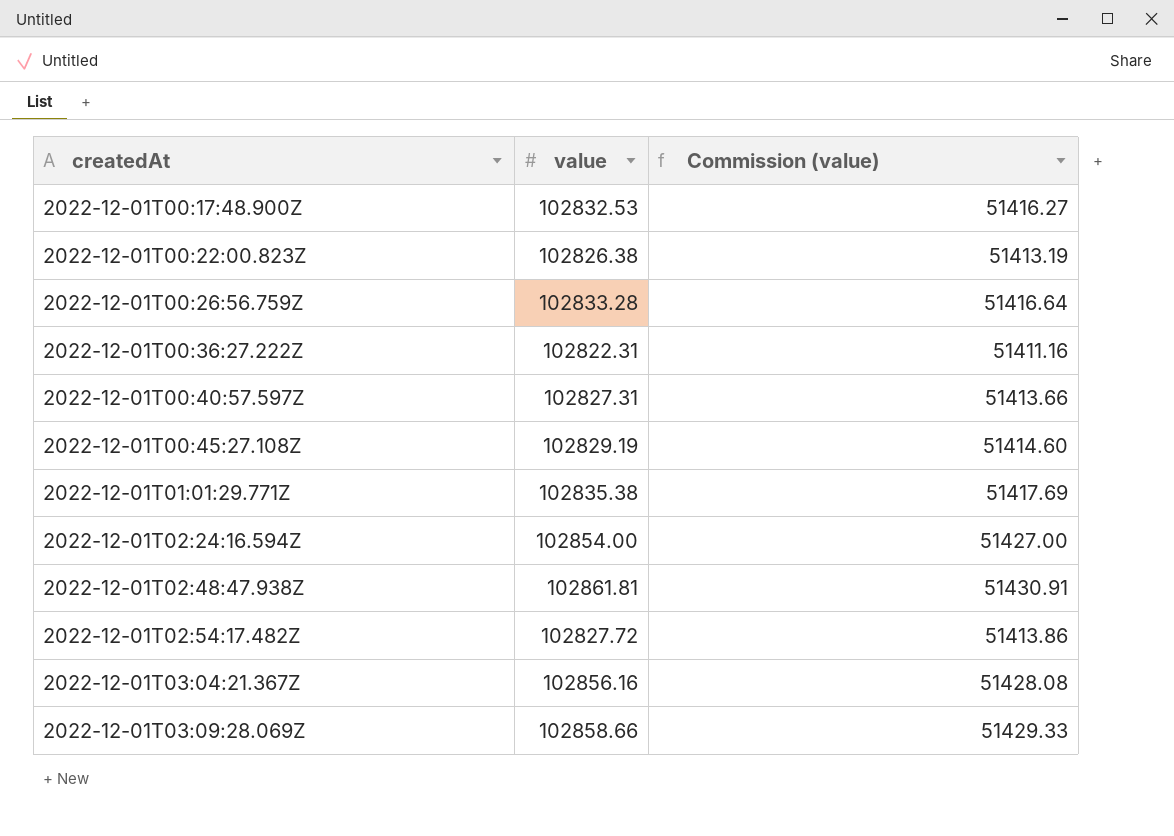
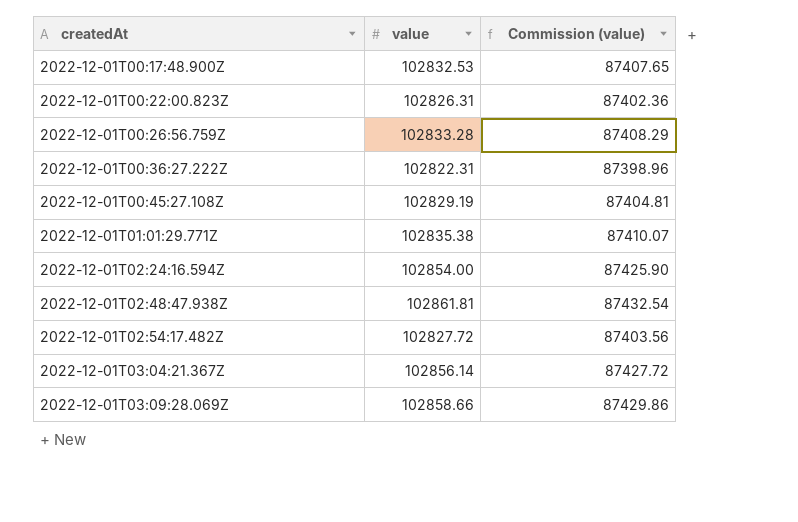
column Commission (value) | formula: [value] * 0.5 -> [value] * 0.85
row 2022-12-01T00:40:57.597Z: 102827.31 | 51413.66 -> none
2022-12-01T00:22:00.823Z | value: 102826.38 -> 102826.31
2022-12-01T03:04:21.367Z | value: 102856.16 -> 102856.14

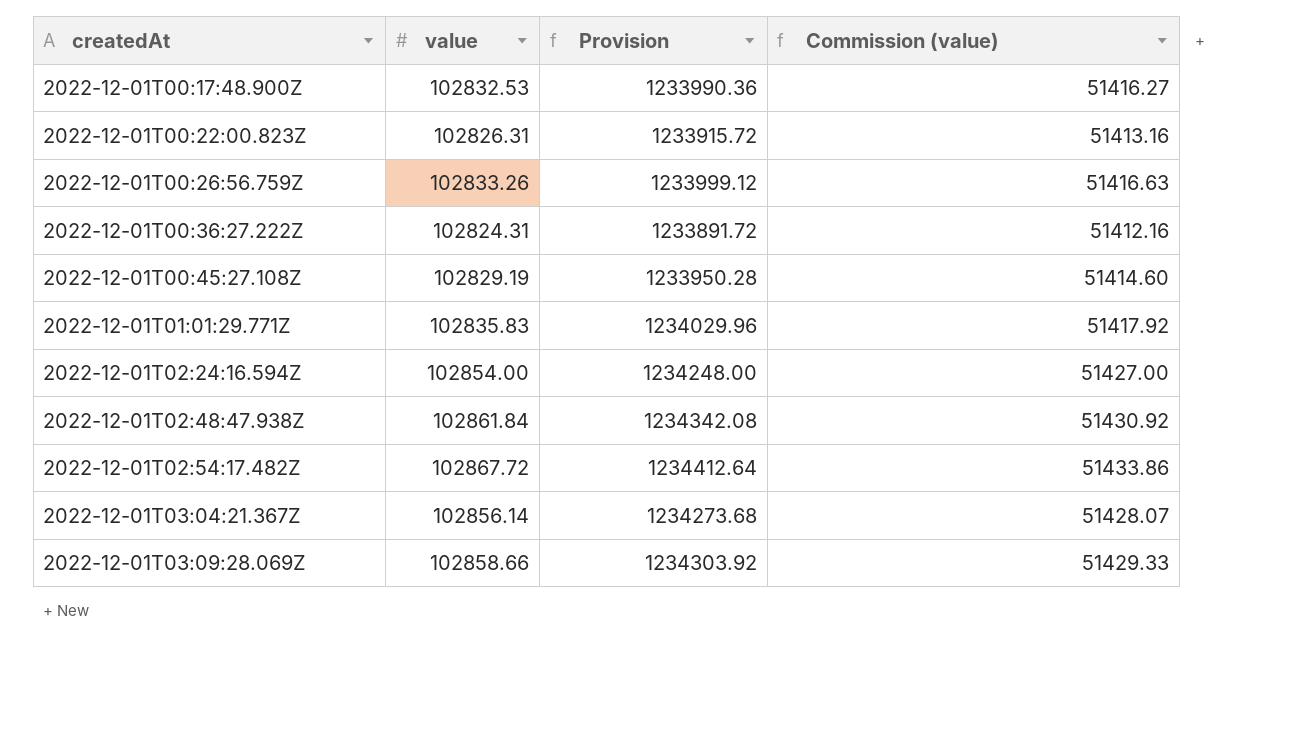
column Provision | formula: none -> [value] * 12
column Commission (value) | formula: [value] * 0.85 -> [value] * 0.5
2022-12-01T00:26:56.759Z | value: 102833.28 -> 102833.26
2022-12-01T00:36:27.222Z | value: 102822.31 -> 102824.31
2022-12-01T01:01:29.771Z | value: 102835.38 -> 102835.83
2022-12-01T02:48:47.938Z | value: 102861.81 -> 102861.84
2022-12-01T02:54:17.482Z | value: 102827.72 -> 102867.72

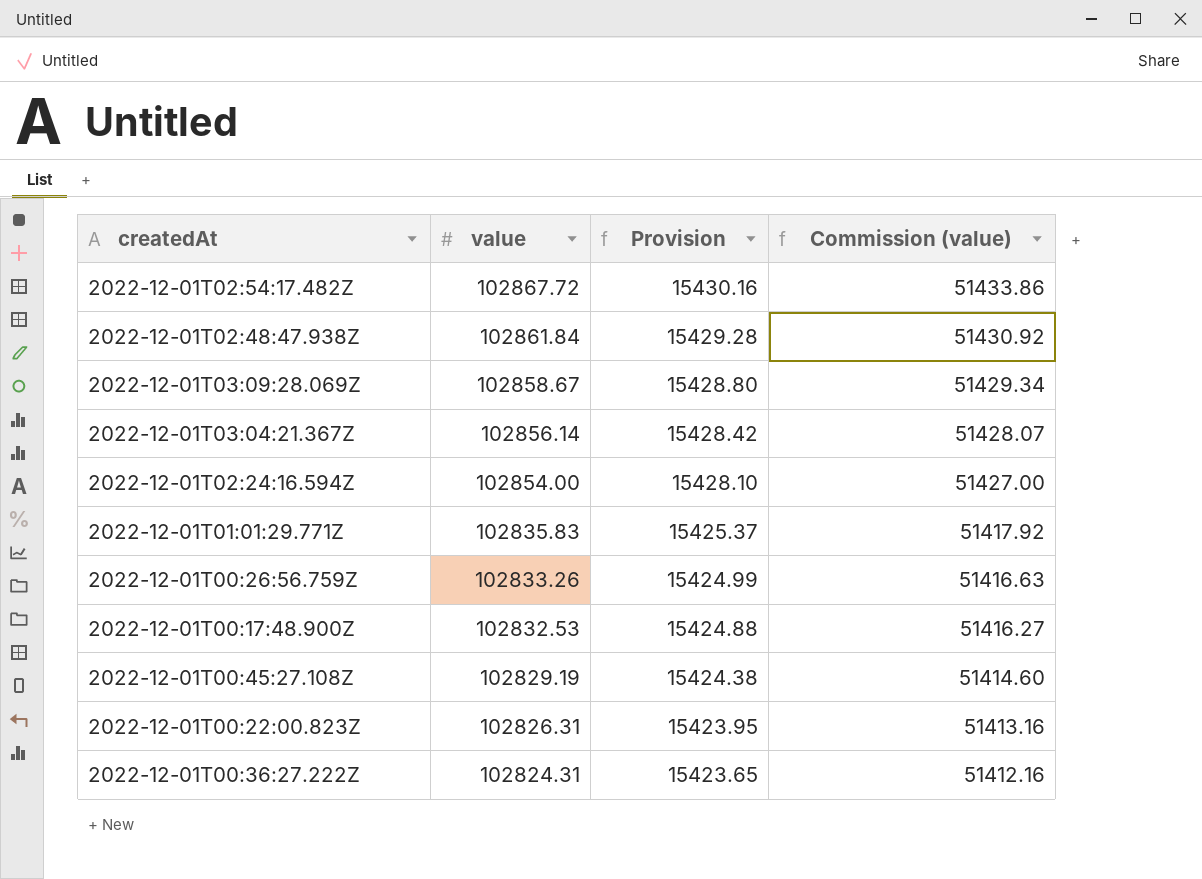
row order: createdAt ascending -> value descending
column Provision | formula: [value] * 12 -> [value] * 0.15
2022-12-01T03:09:28.069Z | value: 102858.66 -> 102858.67
2022-12-01T03:09:28.069Z | Commission (value): 51429.33 -> 51429.34

